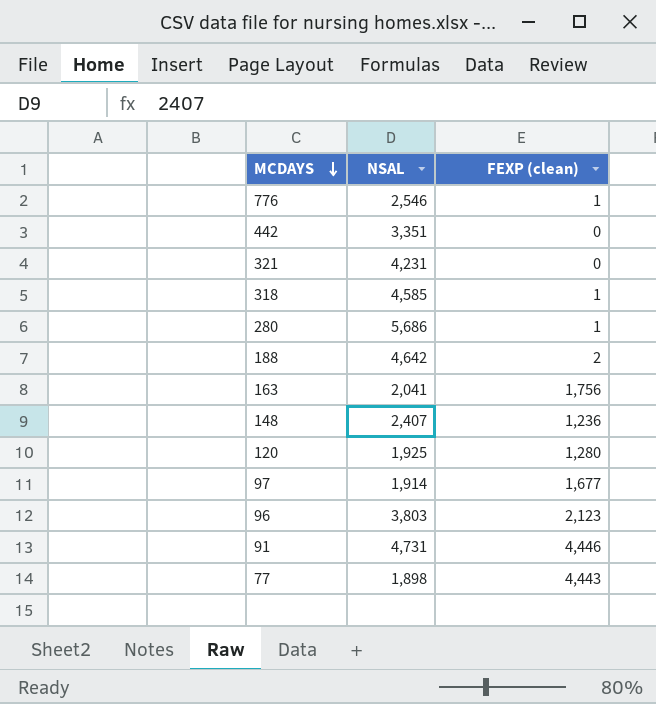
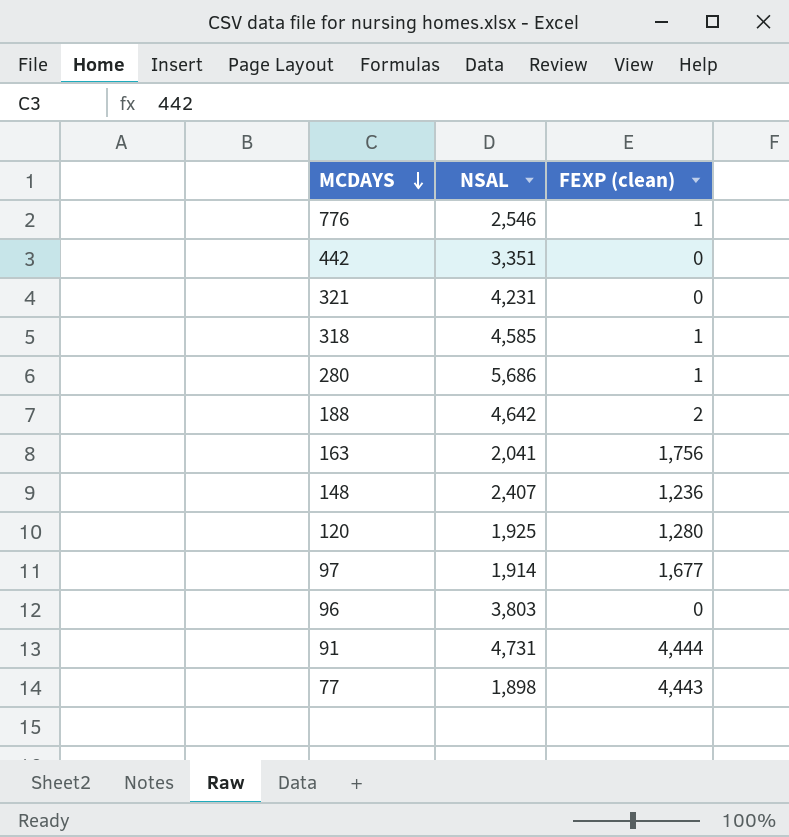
96 | FEXP (clean): 2,123 -> 0
91 | FEXP (clean): 4,446 -> 4,444

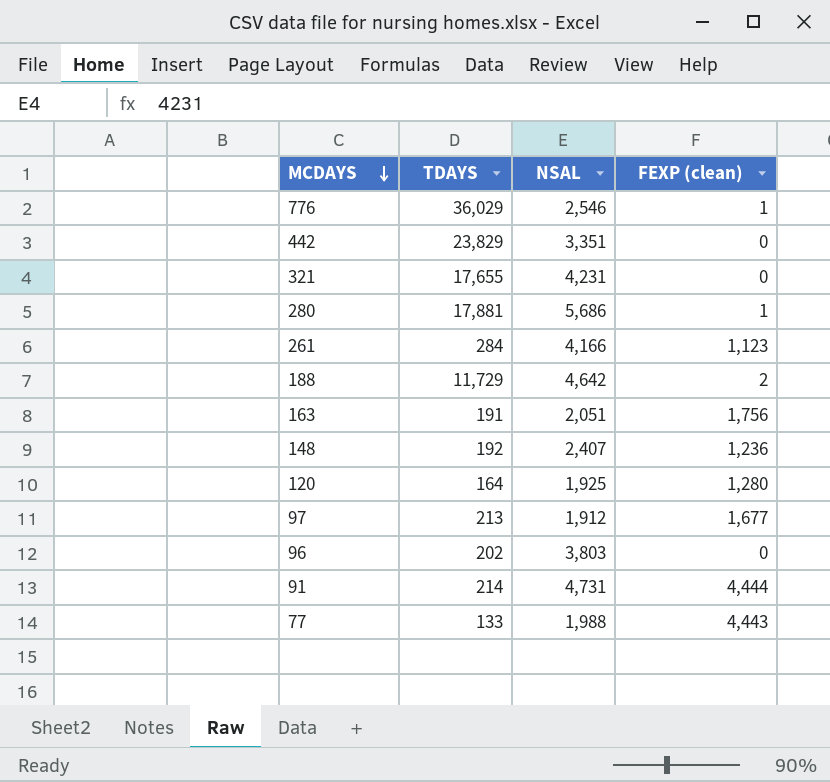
column TDAYS | position: none -> 2
row 318: 4,585 | 1 -> none
row 261: none -> 284 | 4,166 | 1,123
163 | NSAL: 2,041 -> 2,051
97 | NSAL: 1,914 -> 1,912
77 | NSAL: 1,898 -> 1,988

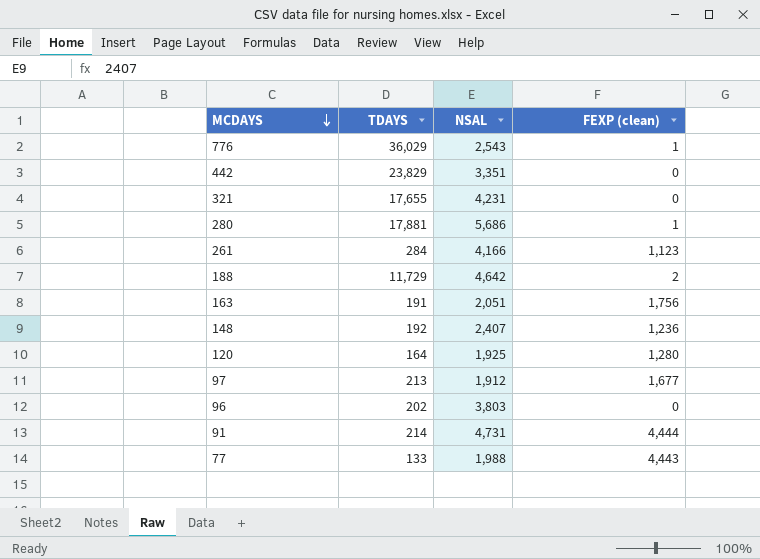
776 | NSAL: 2,546 -> 2,543

